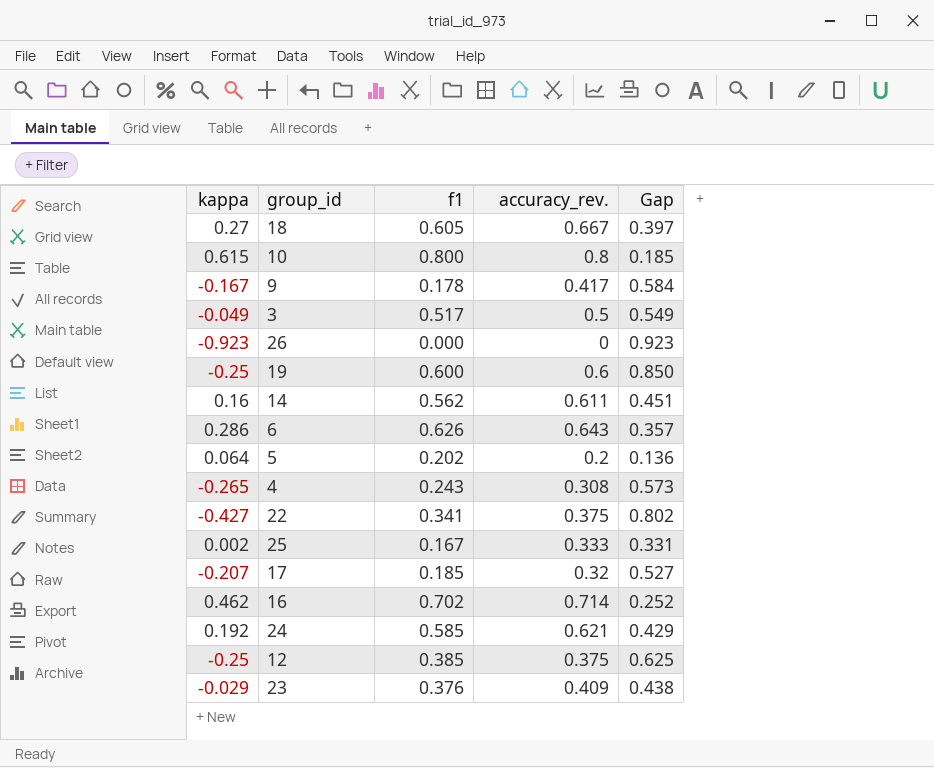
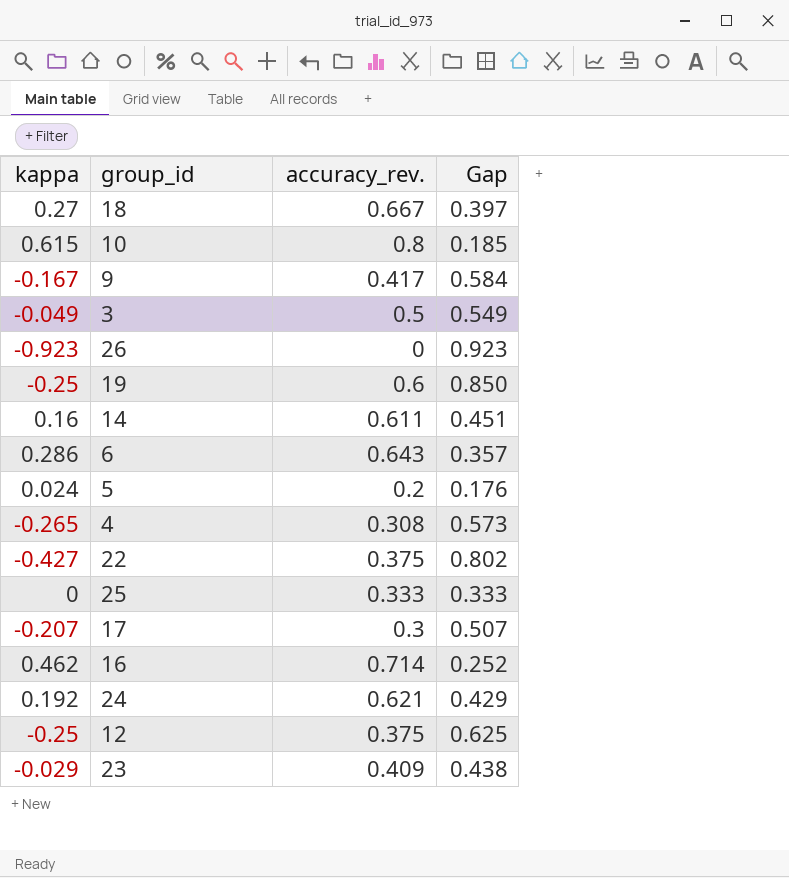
column f1 | position: 3 -> none
5 | kappa: 0.064 -> 0.024
5 | Gap: 0.136 -> 0.176
25 | kappa: 0.002 -> 0
25 | Gap: 0.331 -> 0.333
17 | accuracy_rev.: 0.32 -> 0.3
17 | Gap: 0.527 -> 0.507

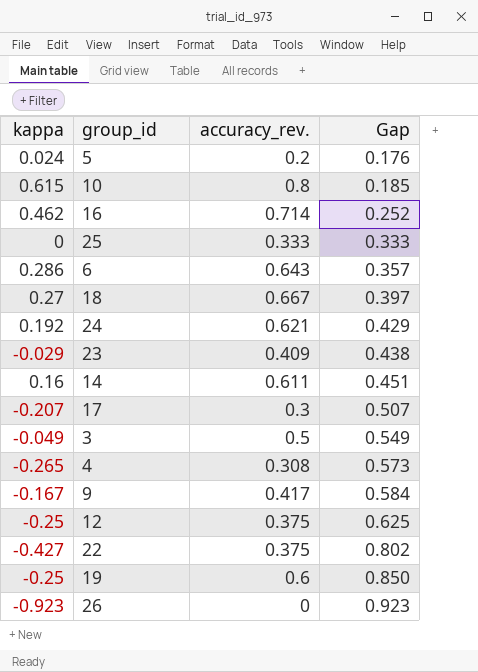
row order: none -> Gap ascending

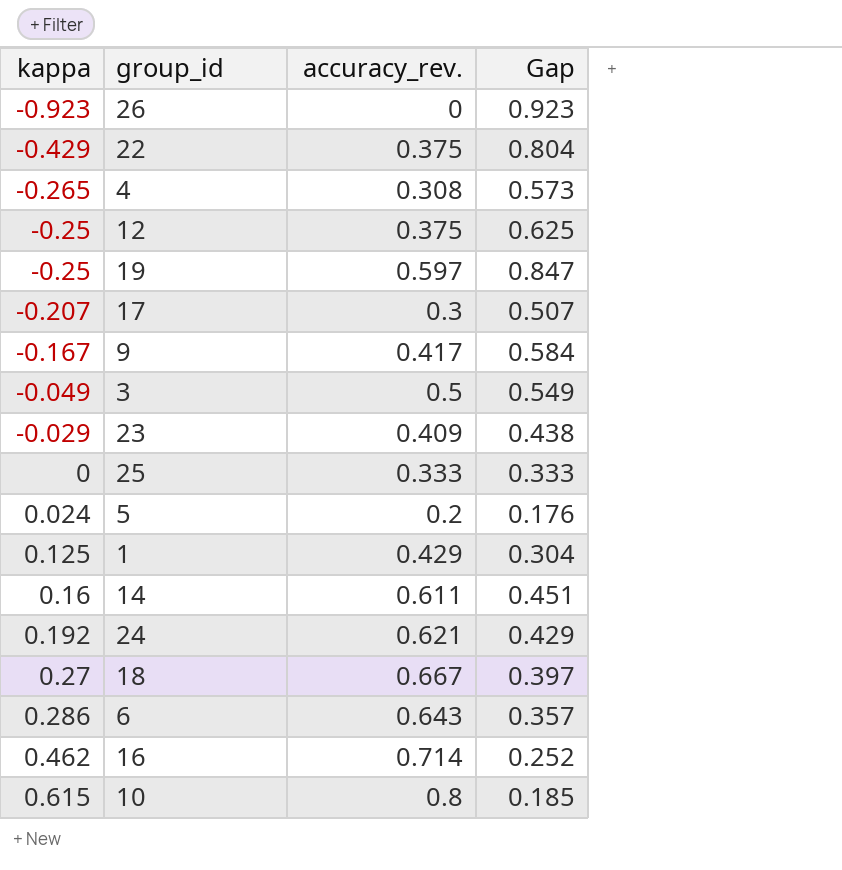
row order: Gap ascending -> kappa ascending
22 | kappa: -0.427 -> -0.429
22 | Gap: 0.802 -> 0.804
19 | accuracy_rev.: 0.6 -> 0.597
19 | Gap: 0.850 -> 0.847
row 1: none -> 0.125 | 0.429 | 0.304

